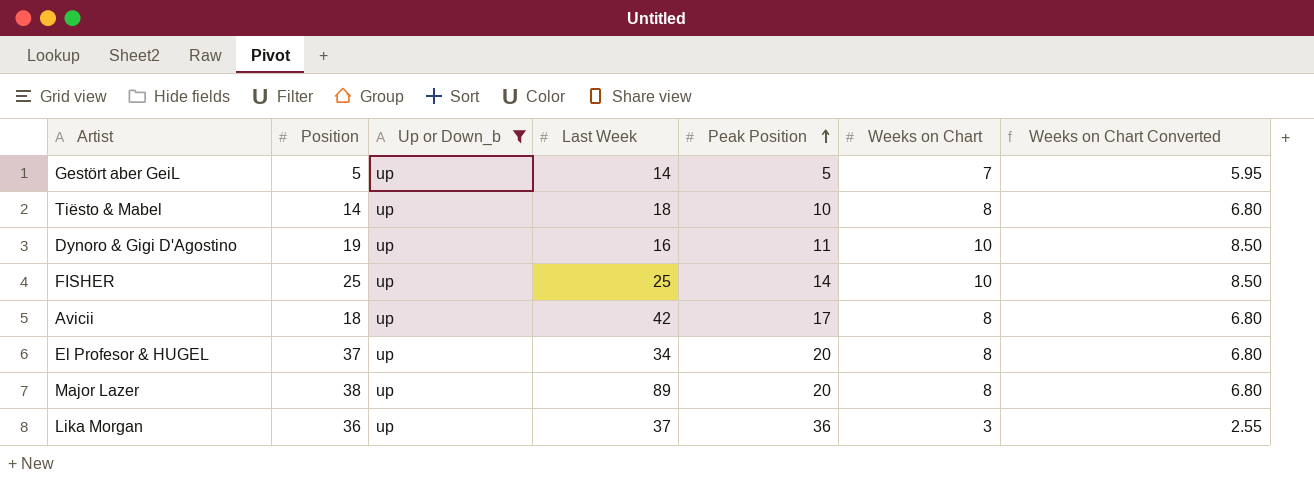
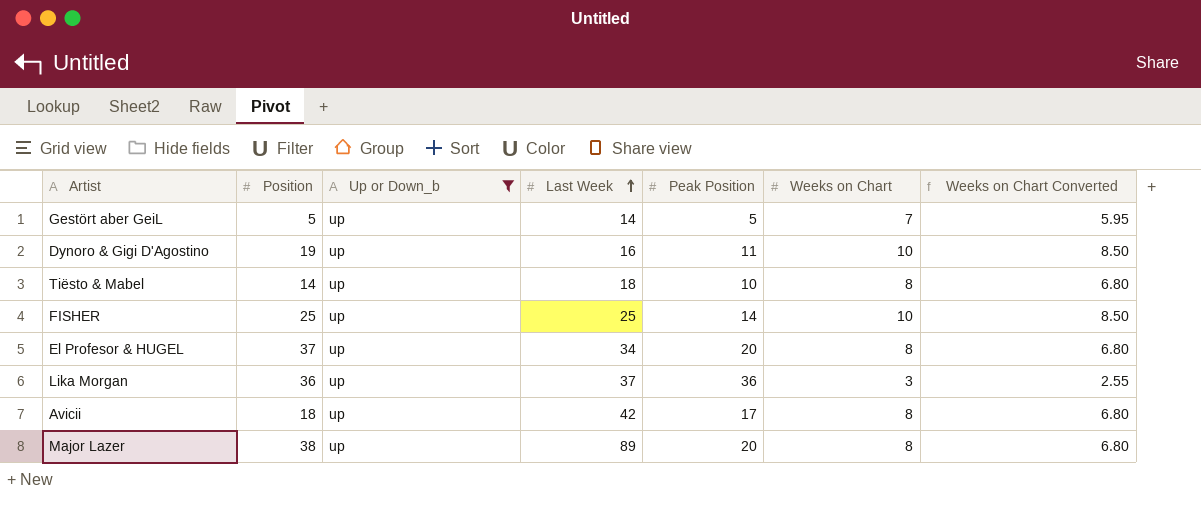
row order: Peak Position ascending -> Last Week ascending

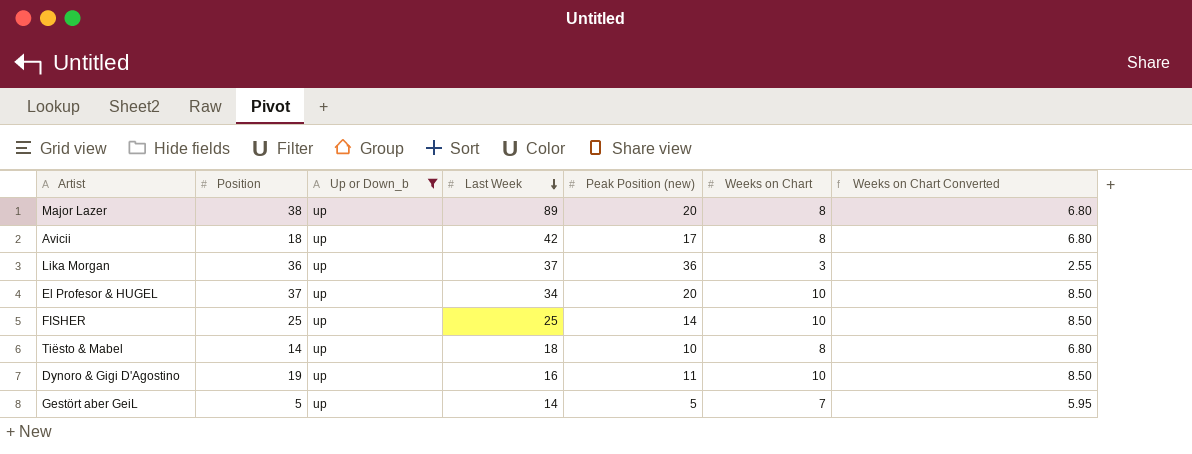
row order: Last Week ascending -> Last Week descending
column name: Peak Position -> Peak Position (new)
El Profesor & HUGEL | Weeks on Chart: 8 -> 10
El Profesor & HUGEL | Weeks on Chart Converted: 6.80 -> 8.50

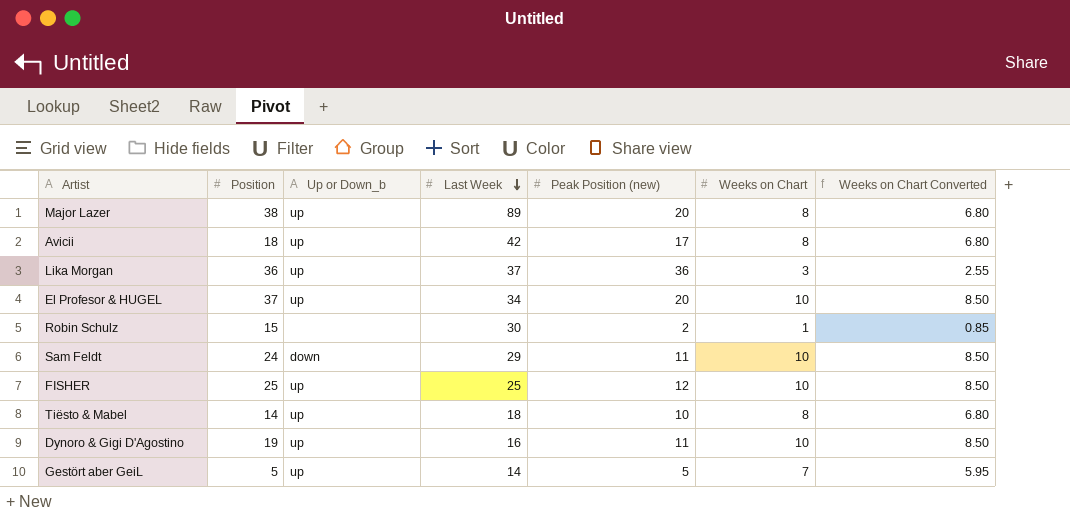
filter: Up or Down_b = up -> none
FISHER | Peak Position (new): 14 -> 12

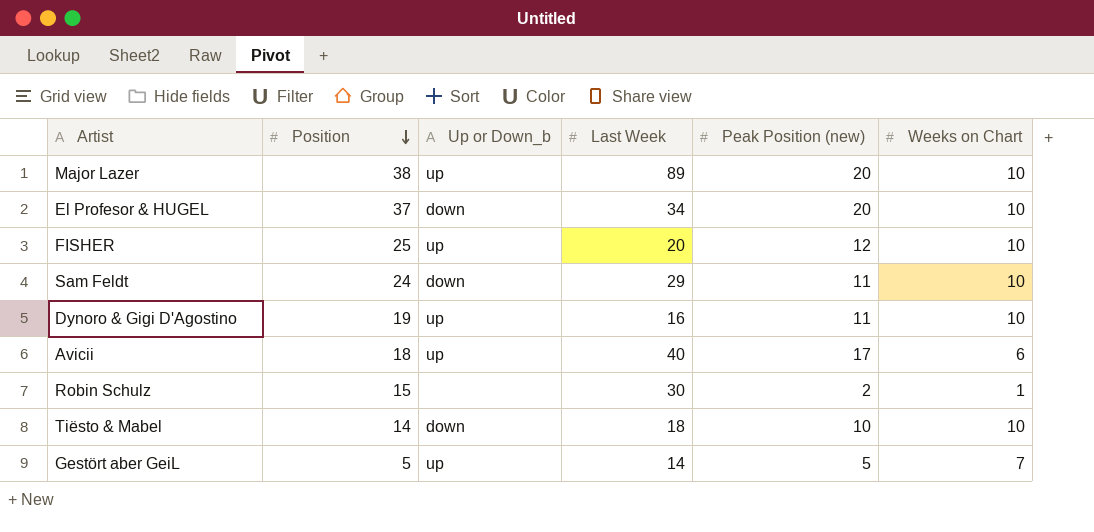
row order: Last Week descending -> Position descending
column Weeks on Chart Converted | formula: [Weeks on Chart] * 0.85 -> none
row Lika Morgan: 36 | up | 37 | 36 | 3 | 2.55 -> none
Major Lazer | Weeks on Chart: 8 -> 10
El Profesor & HUGEL | Up or Down_b: up -> down
FISHER | Last Week: 25 -> 20
Avicii | Last Week: 42 -> 40
Avicii | Weeks on Chart: 8 -> 6
Tiësto & Mabel | Up or Down_b: up -> down
Tiësto & Mabel | Weeks on Chart: 8 -> 10

